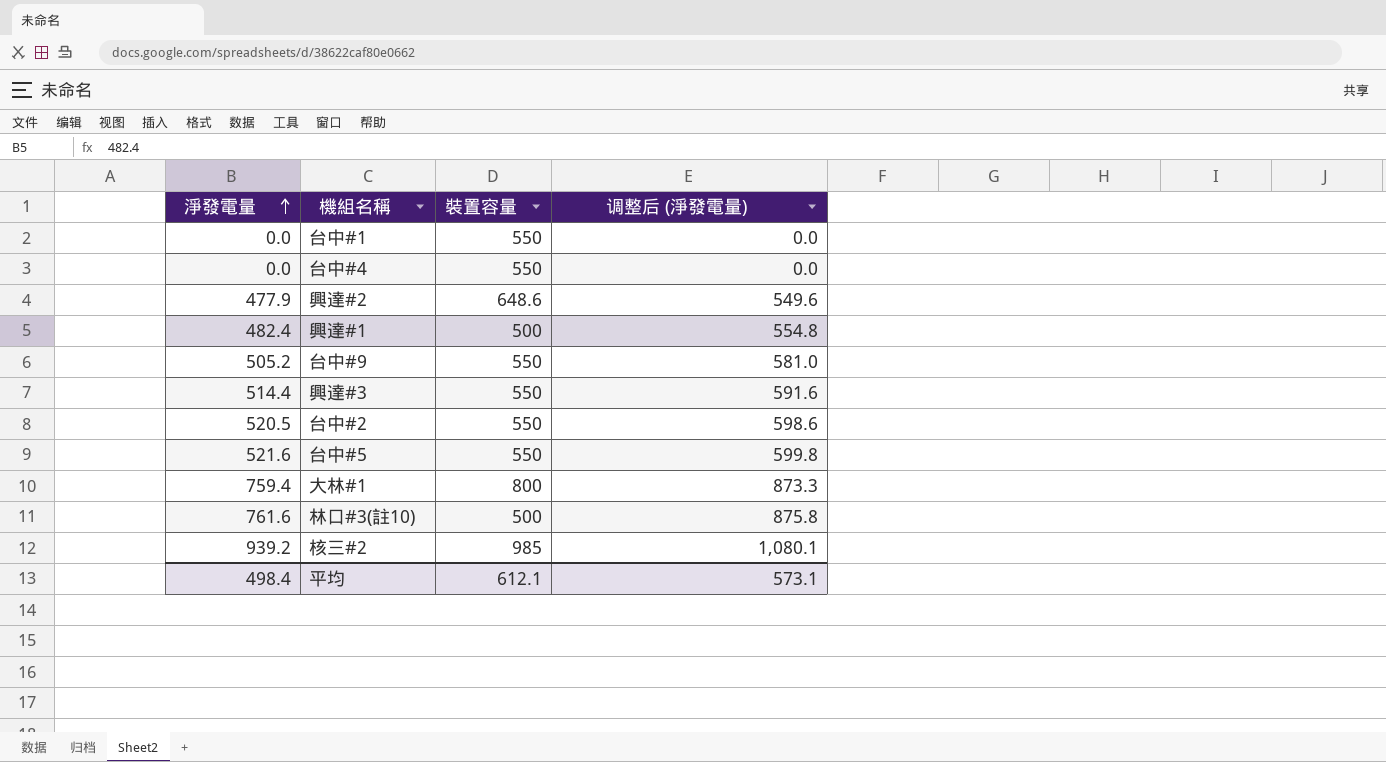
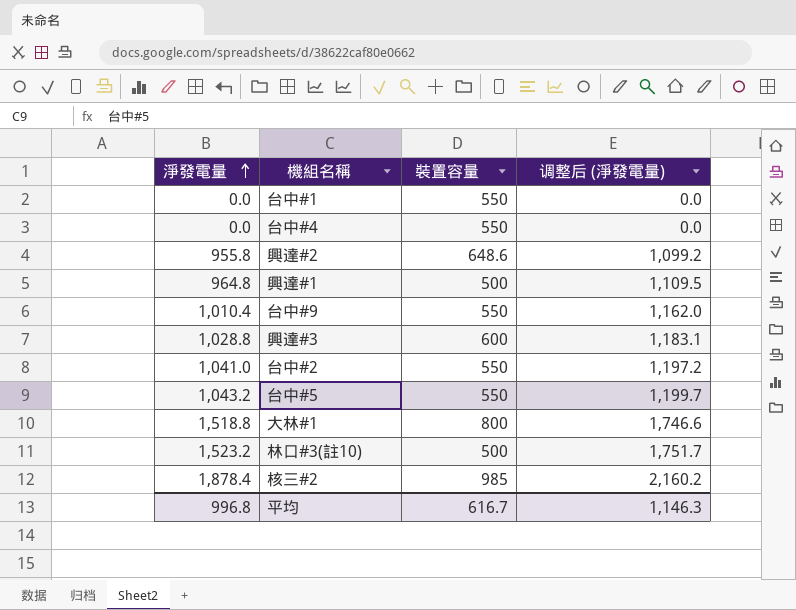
興達#2 | 淨發電量: 477.9 -> 955.8
興達#2 | 调整后 (淨發電量): 549.6 -> 1,099.2
興達#1 | 淨發電量: 482.4 -> 964.8
興達#1 | 调整后 (淨發電量): 554.8 -> 1,109.5
台中#9 | 淨發電量: 505.2 -> 1,010.4
台中#9 | 调整后 (淨發電量): 581.0 -> 1,162.0
興達#3 | 淨發電量: 514.4 -> 1,028.8
興達#3 | 裝置容量: 550 -> 600
興達#3 | 调整后 (淨發電量): 591.6 -> 1,183.1
台中#2 | 淨發電量: 520.5 -> 1,041.0
台中#2 | 调整后 (淨發電量): 598.6 -> 1,197.2
台中#5 | 淨發電量: 521.6 -> 1,043.2
台中#5 | 调整后 (淨發電量): 599.8 -> 1,199.7
大林#1 | 淨發電量: 759.4 -> 1,518.8
大林#1 | 调整后 (淨發電量): 873.3 -> 1,746.6
林口#3(註10) | 淨發電量: 761.6 -> 1,523.2
林口#3(註10) | 调整后 (淨發電量): 875.8 -> 1,751.7
核三#2 | 淨發電量: 939.2 -> 1,878.4
核三#2 | 调整后 (淨發電量): 1,080.1 -> 2,160.2
平均 | 淨發電量: 498.4 -> 996.8
平均 | 裝置容量: 612.1 -> 616.7
平均 | 调整后 (淨發電量): 573.1 -> 1,146.3

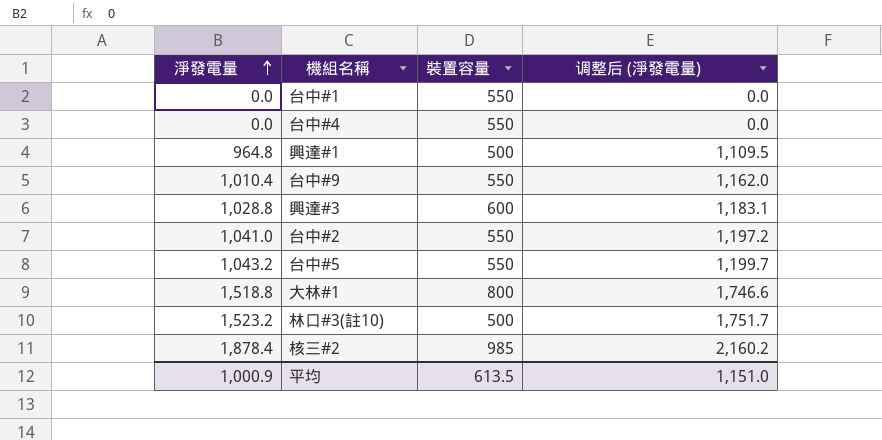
row 興達#2: 955.8 | 648.6 | 1,099.2 -> none
平均 | 淨發電量: 996.8 -> 1,000.9
平均 | 裝置容量: 616.7 -> 613.5
平均 | 调整后 (淨發電量): 1,146.3 -> 1,151.0

